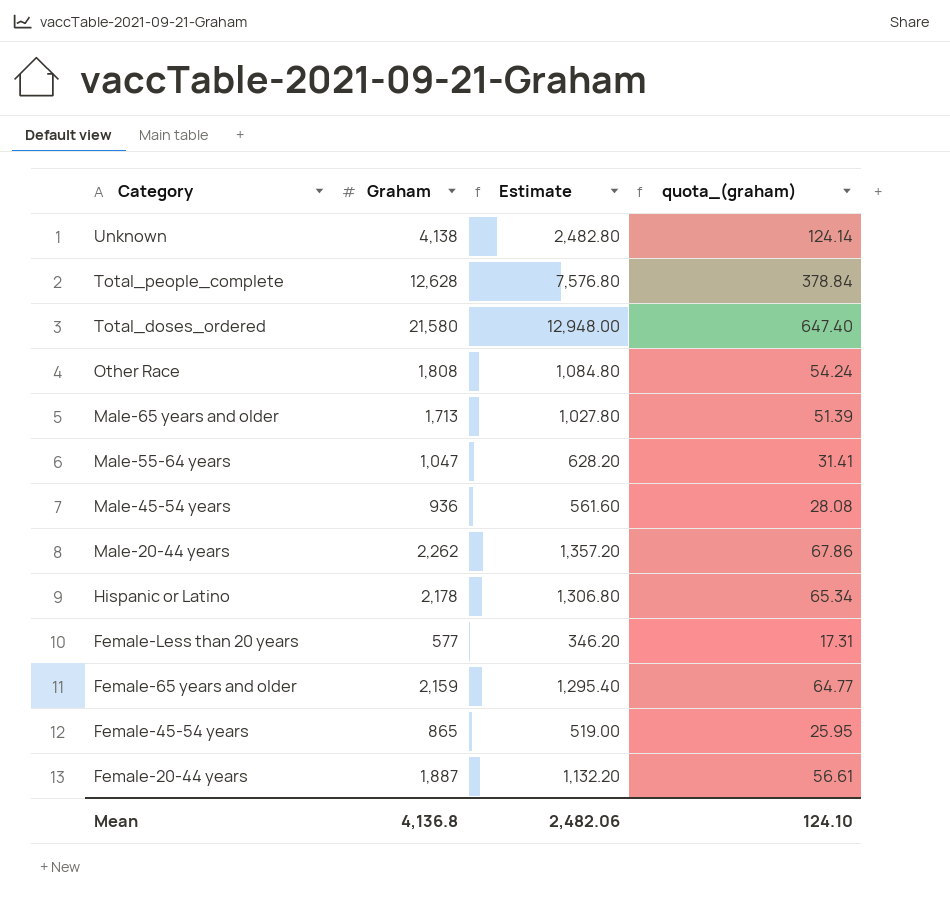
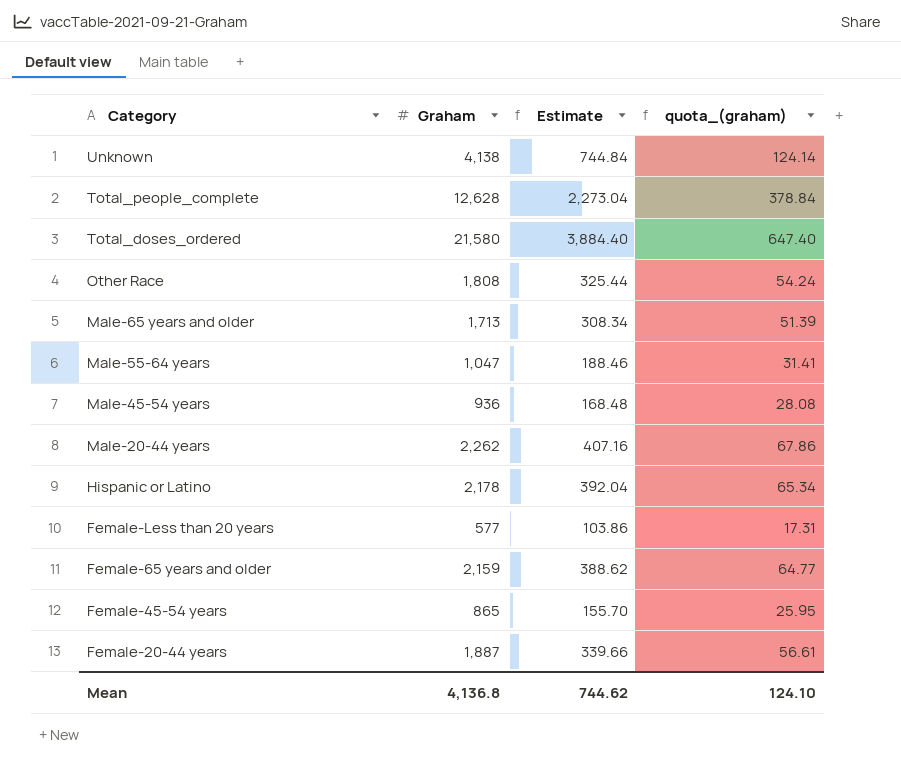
column Estimate | formula: [Graham] * 0.6 -> [Graham] * 0.18
Mean | Estimate: 2,482.06 -> 744.62

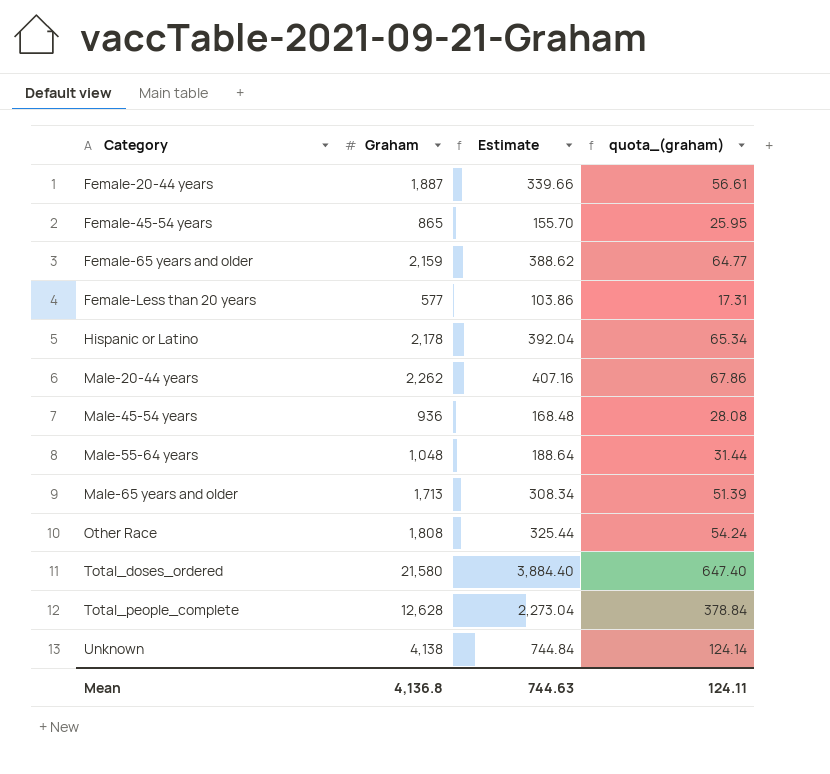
row order: Category descending -> Category ascending
Male-55-64 years | Graham: 1,047 -> 1,048
Male-55-64 years | Estimate: 188.46 -> 188.64
Male-55-64 years | quota_(graham): 31.41 -> 31.44
Mean | Estimate: 744.62 -> 744.63
Mean | quota_(graham): 124.10 -> 124.11

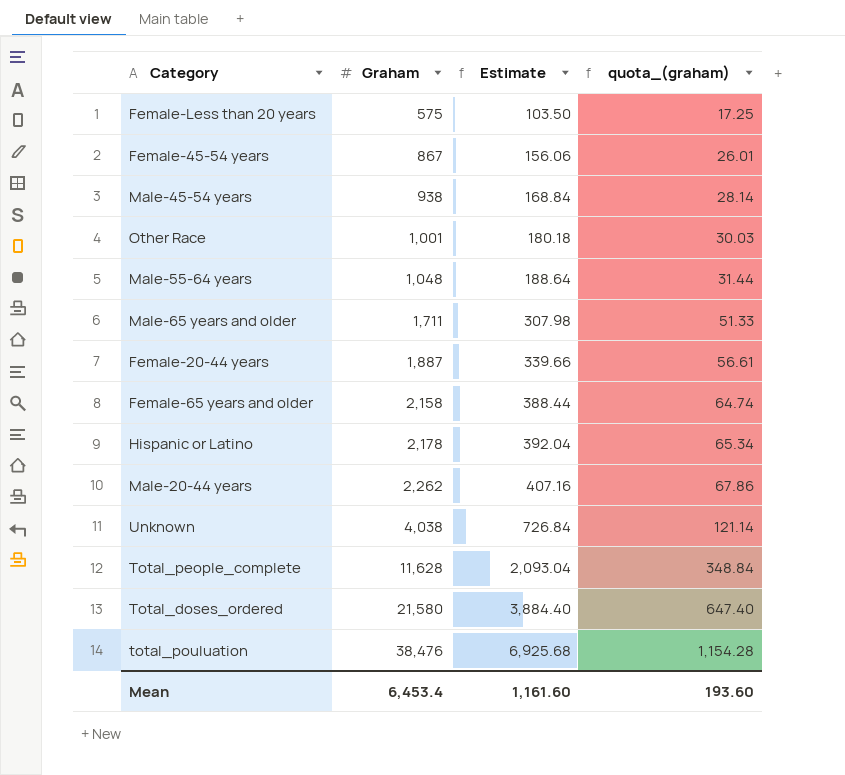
row order: Category ascending -> Graham ascending
Female-Less than 20 years | Graham: 577 -> 575
Female-Less than 20 years | Estimate: 103.86 -> 103.50
Female-Less than 20 years | quota_(graham): 17.31 -> 17.25
Female-45-54 years | Graham: 865 -> 867
Female-45-54 years | Estimate: 155.70 -> 156.06
Female-45-54 years | quota_(graham): 25.95 -> 26.01
Male-45-54 years | Graham: 936 -> 938
Male-45-54 years | Estimate: 168.48 -> 168.84
Male-45-54 years | quota_(graham): 28.08 -> 28.14
Other Race | Graham: 1,808 -> 1,001
Other Race | Estimate: 325.44 -> 180.18
Other Race | quota_(graham): 54.24 -> 30.03
Male-65 years and older | Graham: 1,713 -> 1,711
Male-65 years and older | Estimate: 308.34 -> 307.98
Male-65 years and older | quota_(graham): 51.39 -> 51.33
Female-65 years and older | Graham: 2,159 -> 2,158
Female-65 years and older | Estimate: 388.62 -> 388.44
Female-65 years and older | quota_(graham): 64.77 -> 64.74
Unknown | Graham: 4,138 -> 4,038
Unknown | Estimate: 744.84 -> 726.84
Unknown | quota_(graham): 124.14 -> 121.14
Total_people_complete | Graham: 12,628 -> 11,628
Total_people_complete | Estimate: 2,273.04 -> 2,093.04
Total_people_complete | quota_(graham): 378.84 -> 348.84
row total_pouluation: none -> 38,476 | 6,925.68 | 1,154.28
Mean | Graham: 4,136.8 -> 6,453.4
Mean | Estimate: 744.63 -> 1,161.60
Mean | quota_(graham): 124.11 -> 193.60

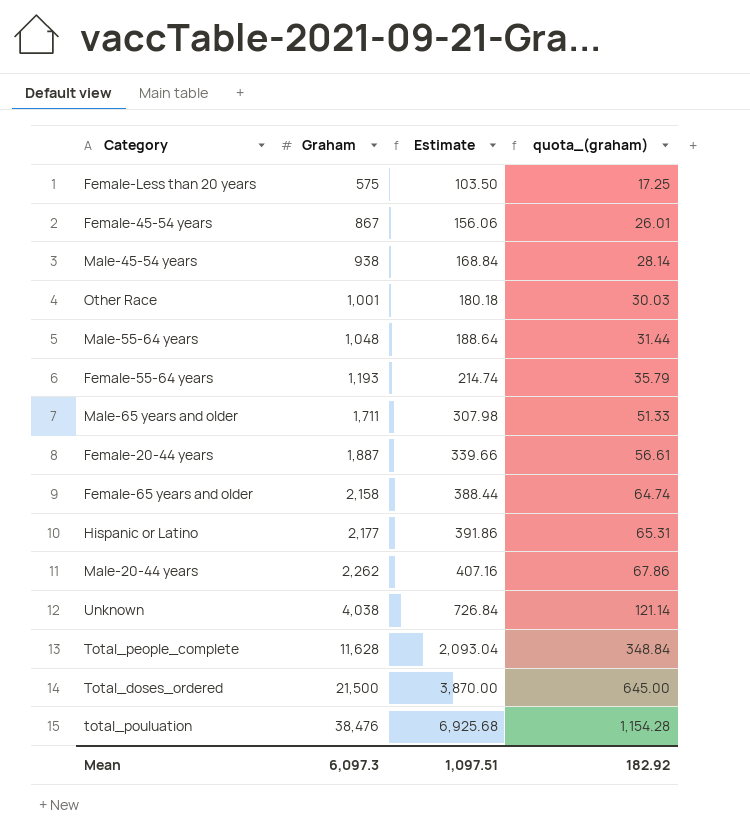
row Female-55-64 years: none -> 1,193 | 214.74 | 35.79
Hispanic or Latino | Graham: 2,178 -> 2,177
Hispanic or Latino | Estimate: 392.04 -> 391.86
Hispanic or Latino | quota_(graham): 65.34 -> 65.31
Total_doses_ordered | Graham: 21,580 -> 21,500
Total_doses_ordered | Estimate: 3,884.40 -> 3,870.00
Total_doses_ordered | quota_(graham): 647.40 -> 645.00
Mean | Graham: 6,453.4 -> 6,097.3
Mean | Estimate: 1,161.60 -> 1,097.51
Mean | quota_(graham): 193.60 -> 182.92

